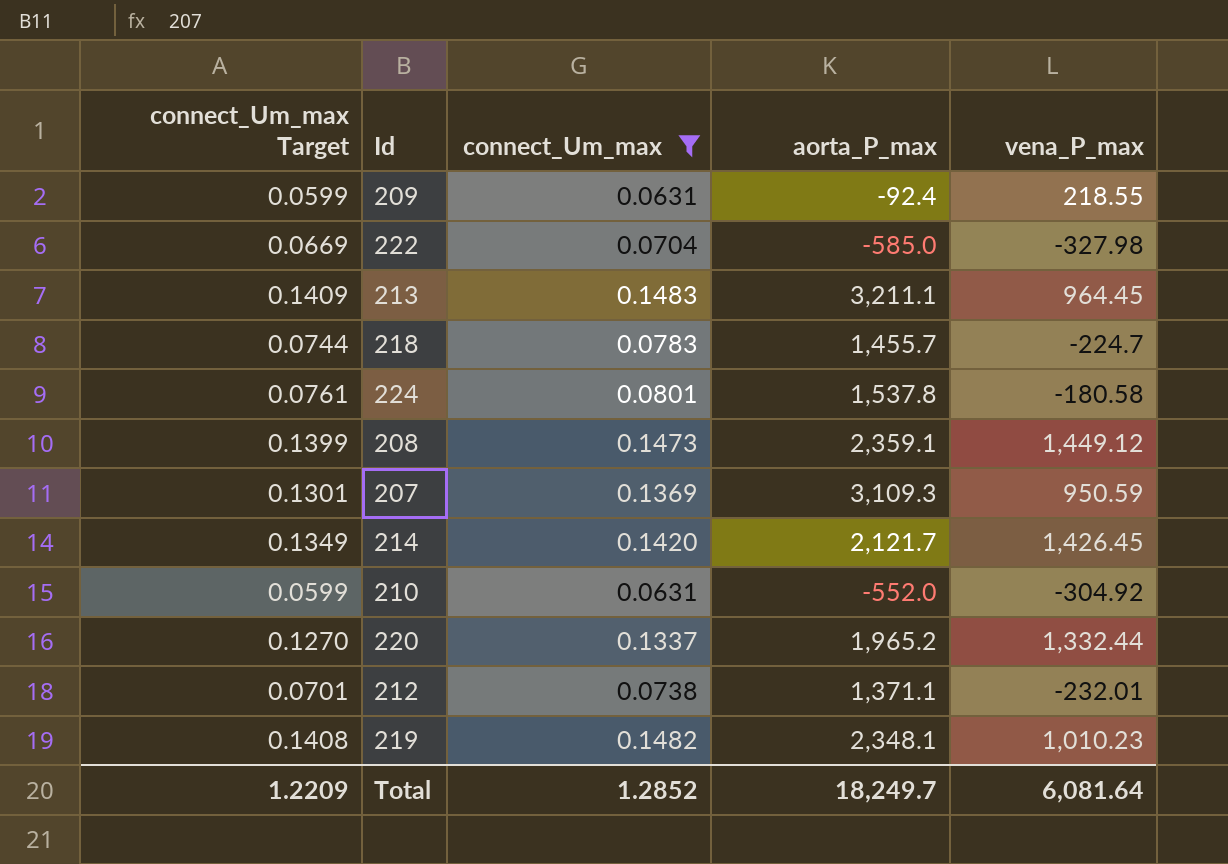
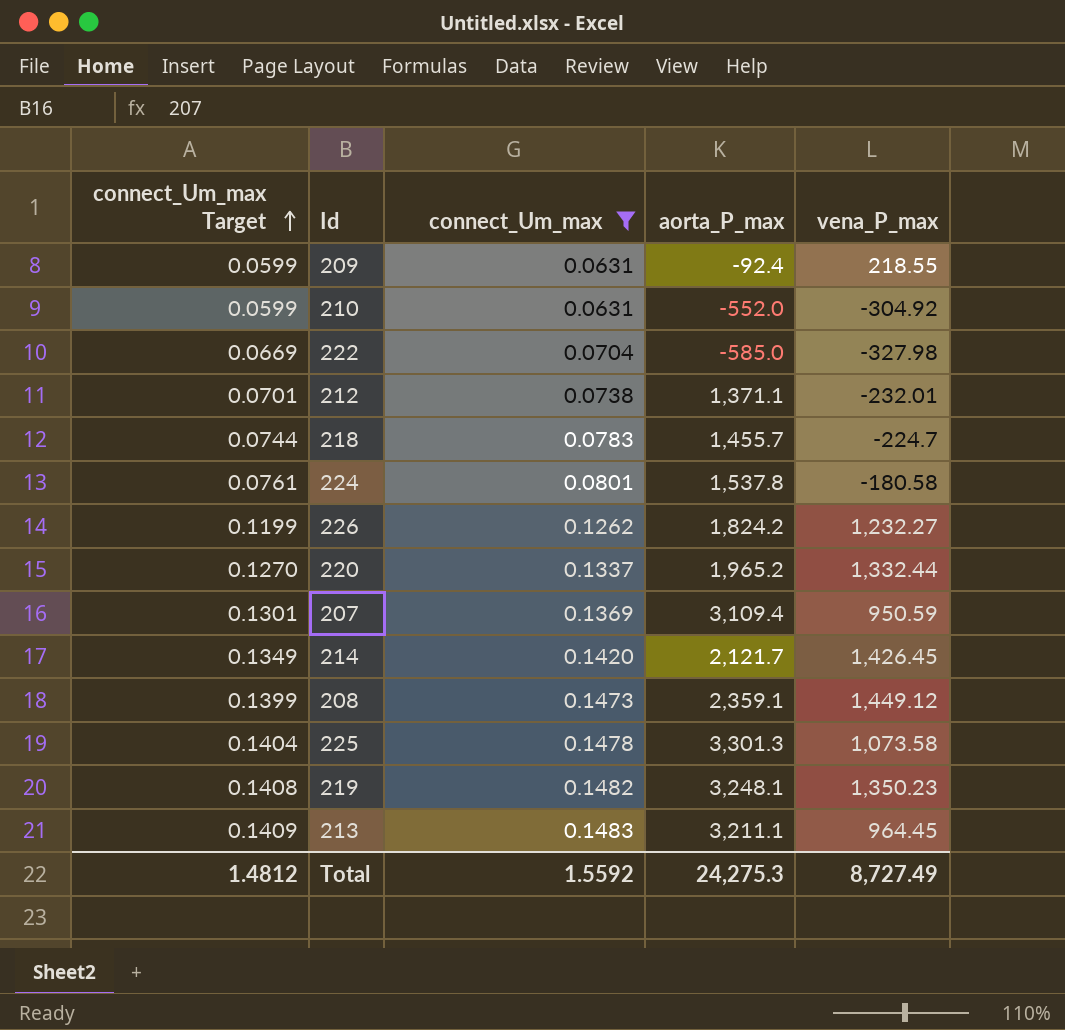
row order: none -> connect_Um_max Target ascending
row 226: none -> 0.1199 | 0.1262 | 1,824.2 | 1,232.27
207 | aorta_P_max: 3,109.3 -> 3,109.4
row 225: none -> 0.1404 | 0.1478 | 3,301.3 | 1,073.58
219 | aorta_P_max: 2,348.1 -> 3,248.1
219 | vena_P_max: 1,010.23 -> 1,350.23
Total | connect_Um_max Target: 1.2209 -> 1.4812
Total | connect_Um_max: 1.2852 -> 1.5592
Total | aorta_P_max: 18,249.7 -> 24,275.3
Total | vena_P_max: 6,081.64 -> 8,727.49

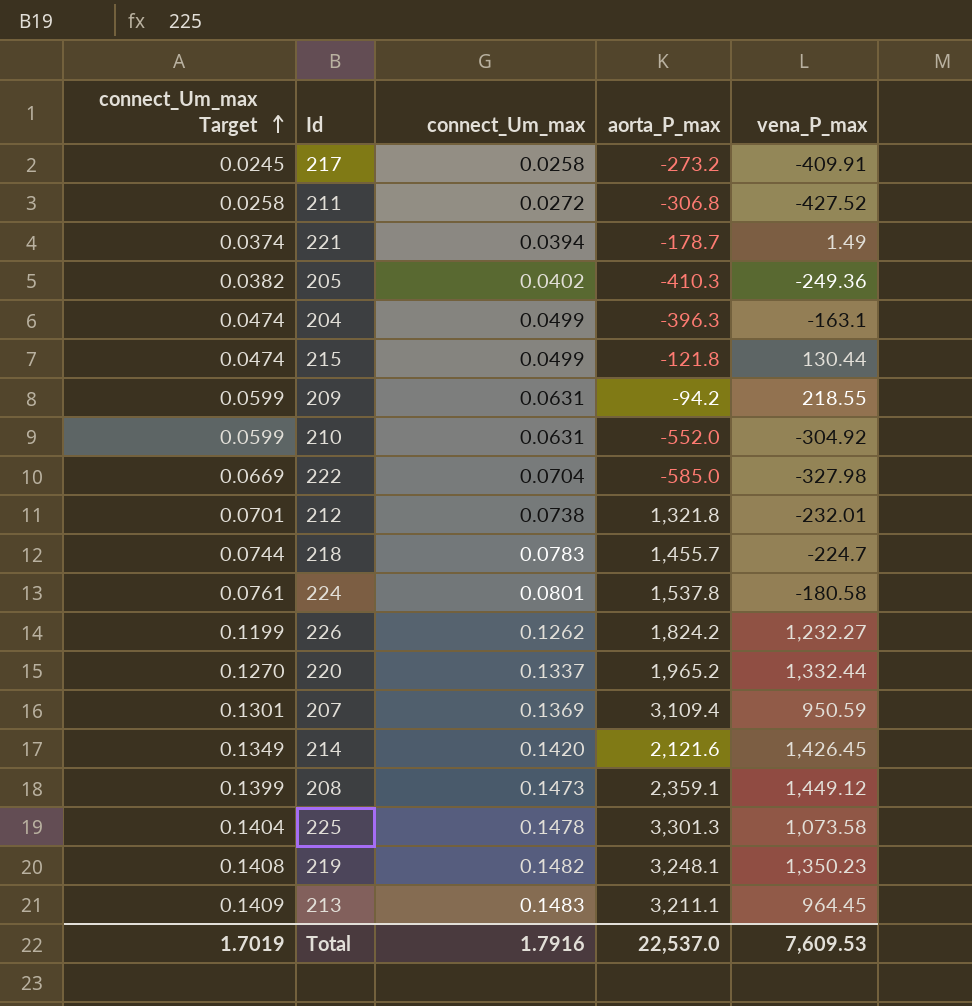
filter: connect_Um_max >= 0.0631 -> none
209 | aorta_P_max: -92.4 -> -94.2
212 | aorta_P_max: 1,371.1 -> 1,321.8
214 | aorta_P_max: 2,121.7 -> 2,121.6
Total | connect_Um_max Target: 1.4812 -> 1.7019
Total | connect_Um_max: 1.5592 -> 1.7916
Total | aorta_P_max: 24,275.3 -> 22,537.0
Total | vena_P_max: 8,727.49 -> 7,609.53

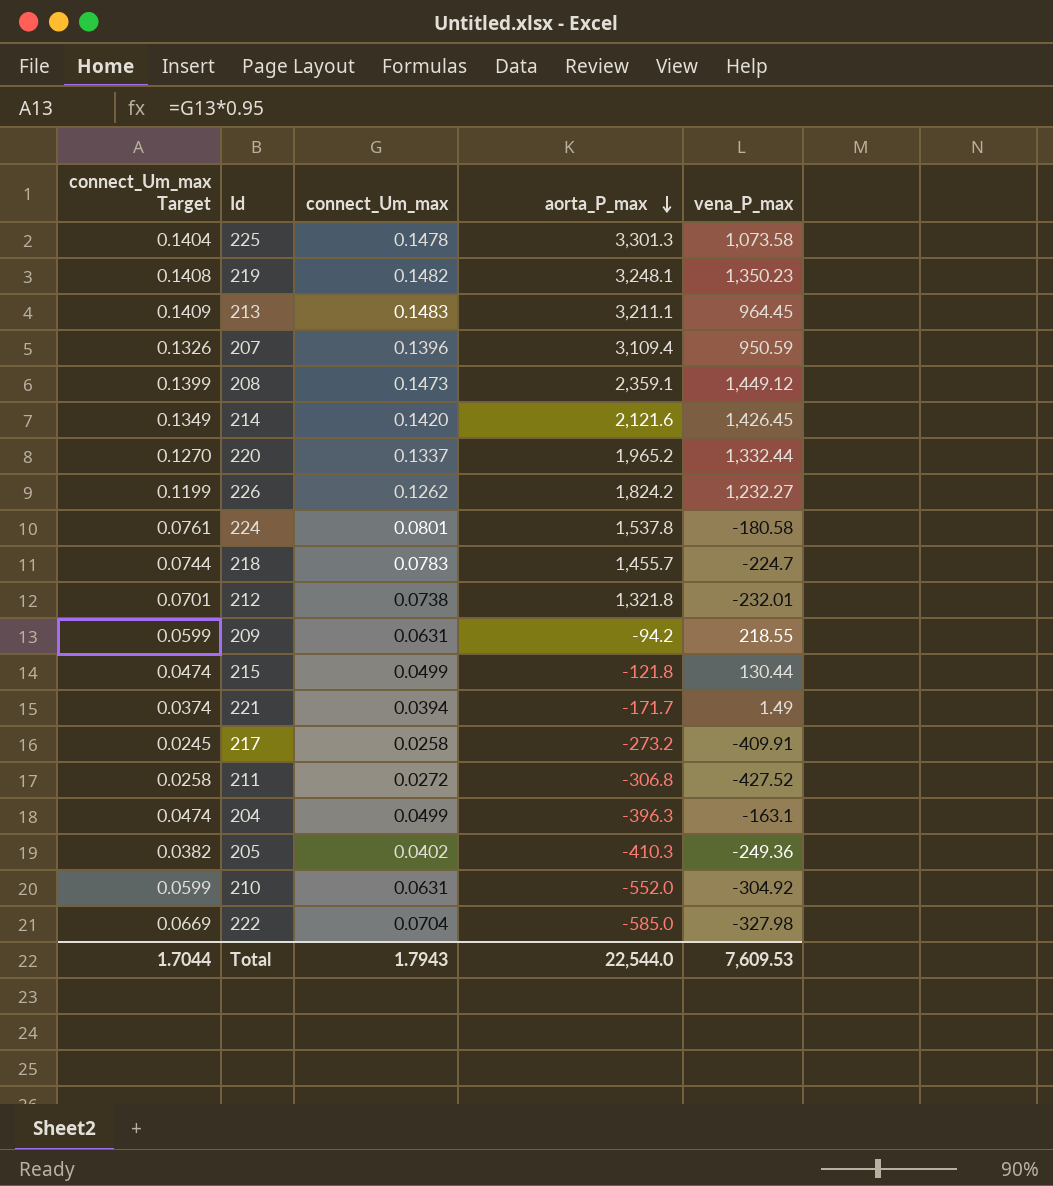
row order: connect_Um_max Target ascending -> aorta_P_max descending
207 | connect_Um_max Target: 0.1301 -> 0.1326
207 | connect_Um_max: 0.1369 -> 0.1396
221 | aorta_P_max: -178.7 -> -171.7
Total | connect_Um_max Target: 1.7019 -> 1.7044
Total | connect_Um_max: 1.7916 -> 1.7943
Total | aorta_P_max: 22,537.0 -> 22,544.0

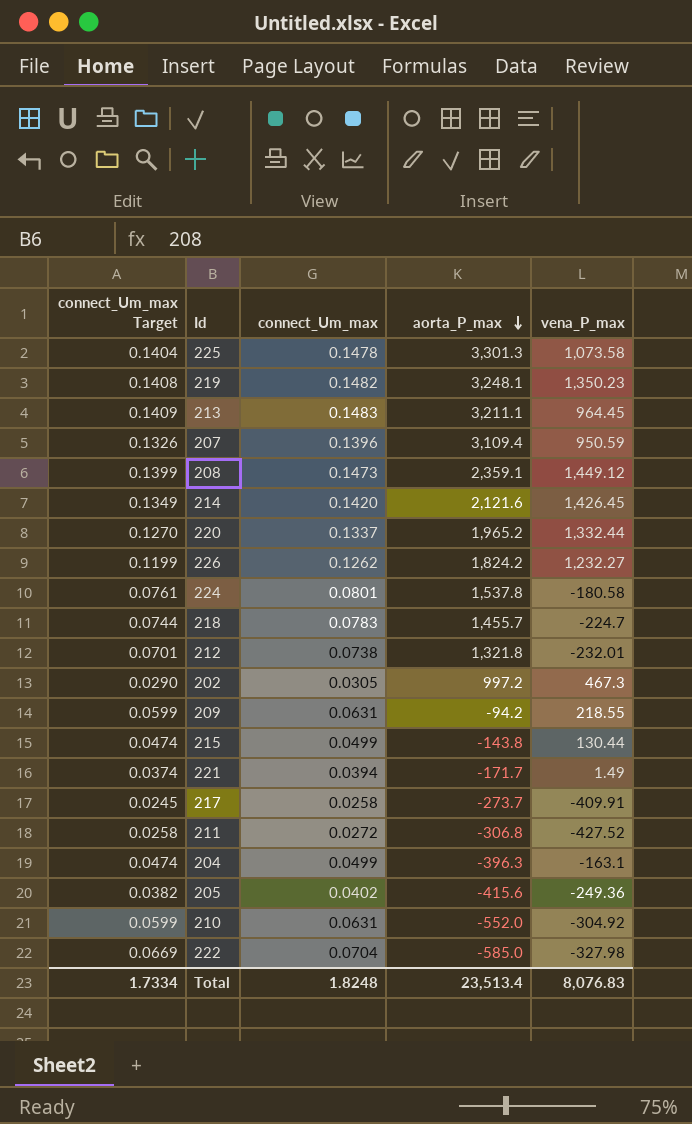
row 202: none -> 0.0290 | 0.0305 | 997.2 | 467.3
215 | aorta_P_max: -121.8 -> -143.8
217 | aorta_P_max: -273.2 -> -273.7
205 | aorta_P_max: -410.3 -> -415.6
Total | connect_Um_max Target: 1.7044 -> 1.7334
Total | connect_Um_max: 1.7943 -> 1.8248
Total | aorta_P_max: 22,544.0 -> 23,513.4
Total | vena_P_max: 7,609.53 -> 8,076.83

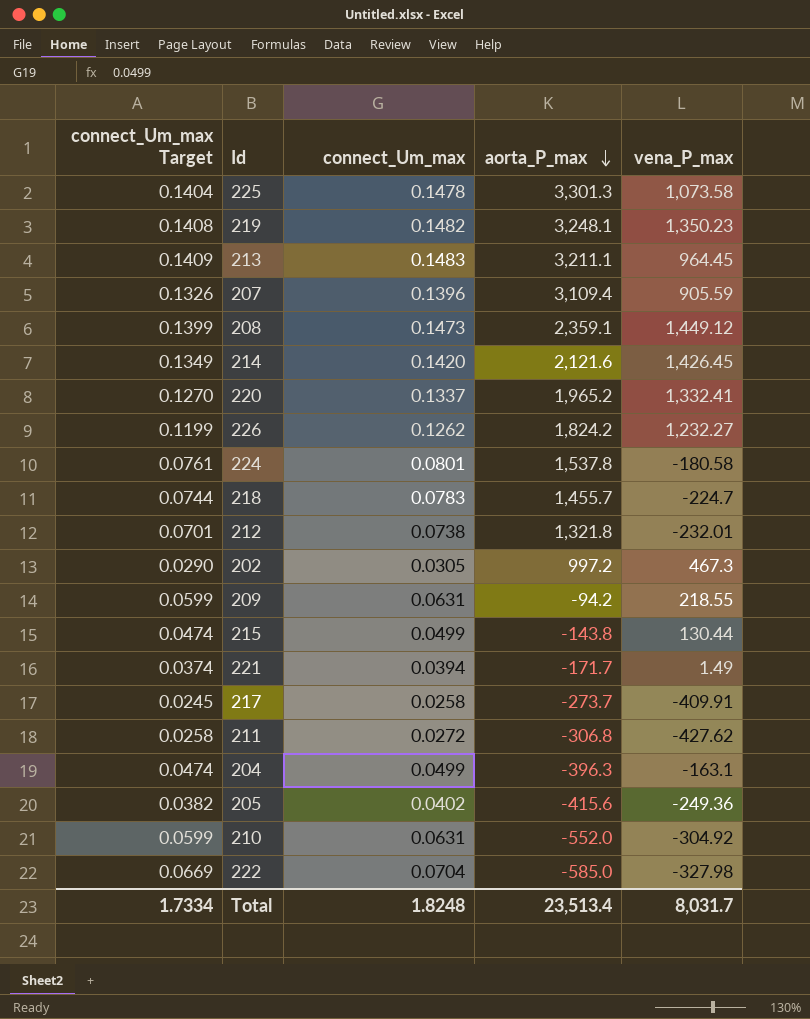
207 | vena_P_max: 950.59 -> 905.59
220 | vena_P_max: 1,332.44 -> 1,332.41
211 | vena_P_max: -427.52 -> -427.62
Total | vena_P_max: 8,076.83 -> 8,031.7

